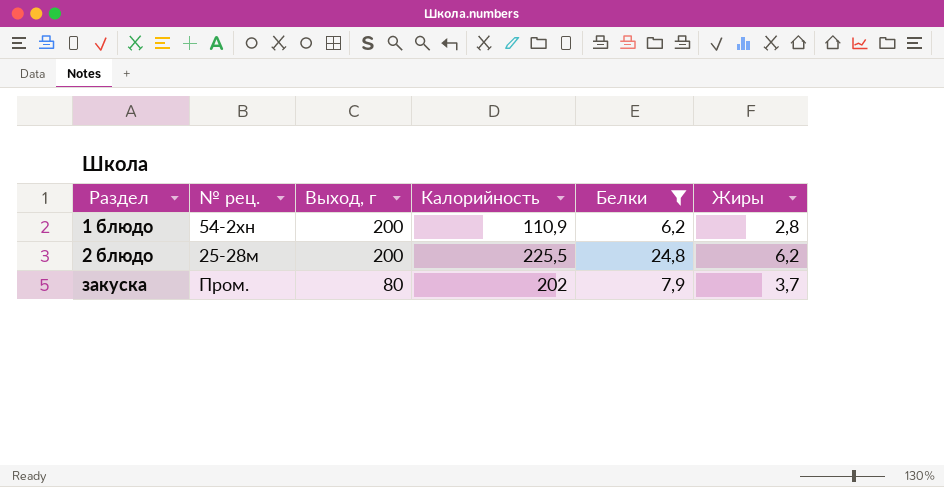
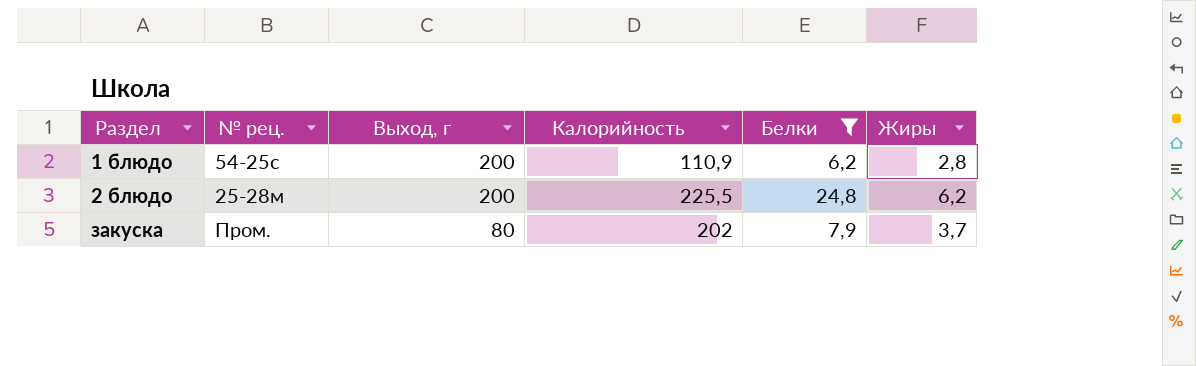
1 блюдо | № рец.: 54-2хн -> 54-25с

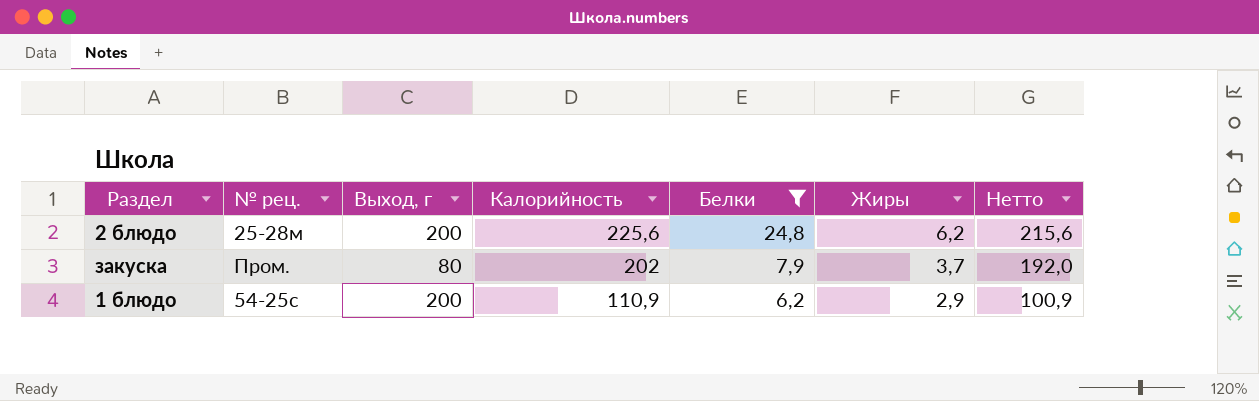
row order: Раздел ascending -> Калорийность descending
column Нетто | formula: none -> [Калорийность] - 10
2 блюдо | Калорийность: 225,5 -> 225,6
1 блюдо | Жиры: 2,8 -> 2,9

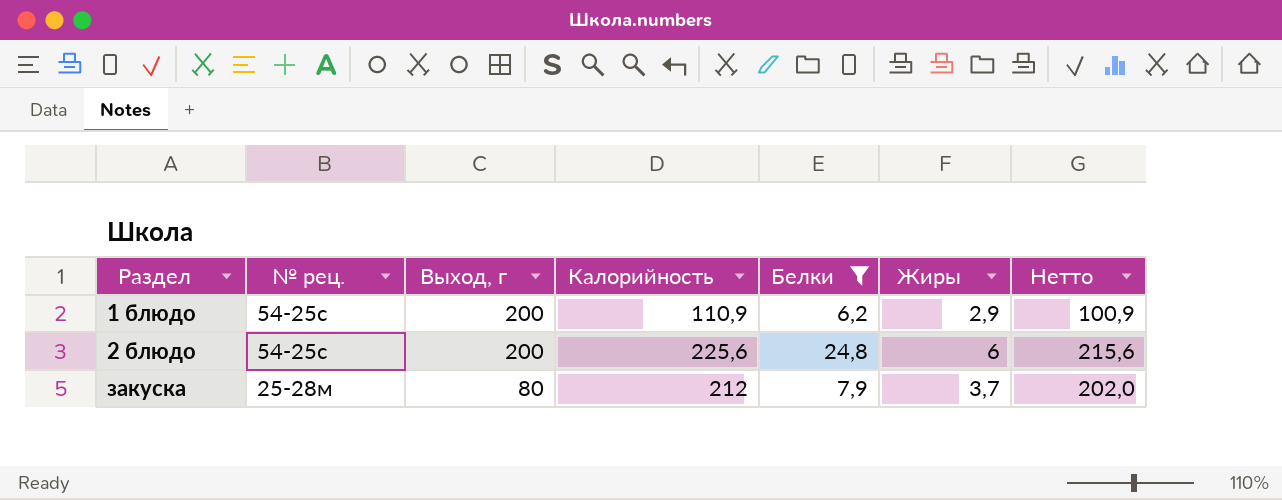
row order: Калорийность descending -> Раздел ascending
2 блюдо | № рец.: 25-28м -> 54-25с
2 блюдо | Жиры: 6,2 -> 6
закуска | № рец.: Пром. -> 25-28м
закуска | Калорийность: 202 -> 212
закуска | Нетто: 192,0 -> 202,0

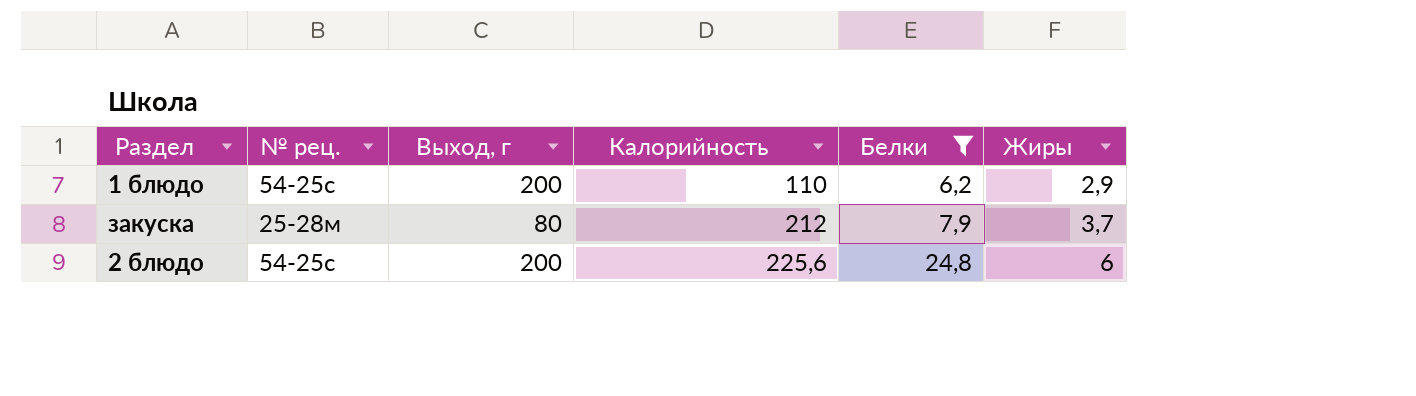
row order: Раздел ascending -> Калорийность ascending
column Нетто | formula: [Калорийность] - 10 -> none
1 блюдо | Калорийность: 110,9 -> 110

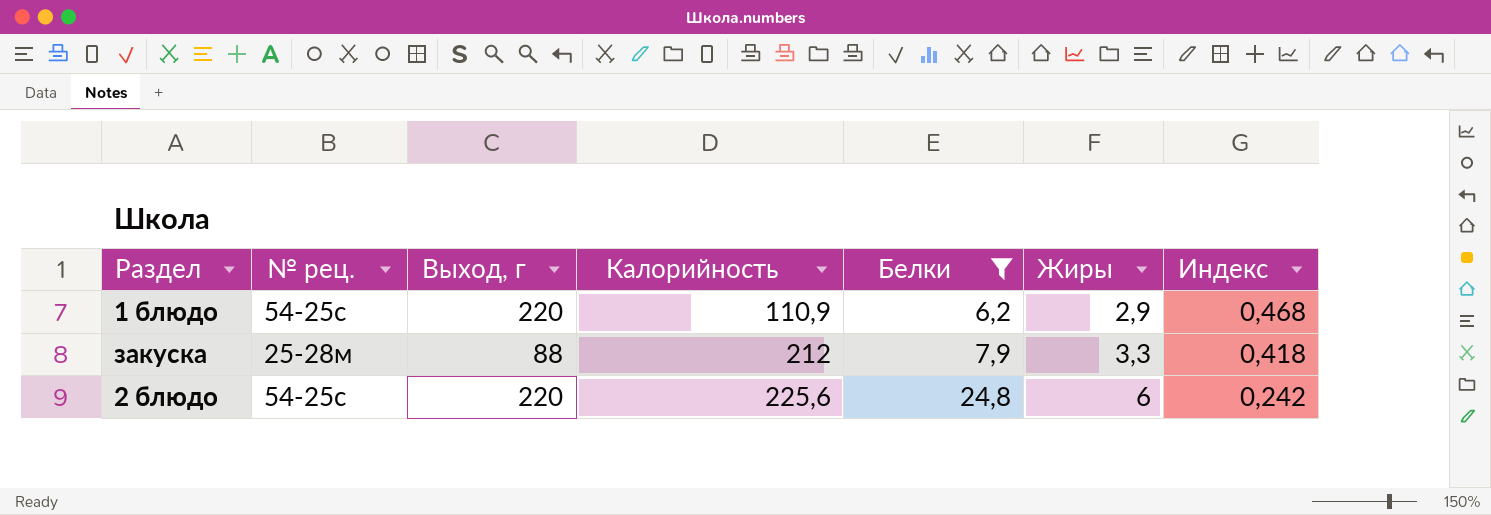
column Индекс | formula: none -> [Жиры] / [Белки]
1 блюдо | Выход, г: 200 -> 220
1 блюдо | Калорийность: 110 -> 110,9
закуска | Выход, г: 80 -> 88
закуска | Жиры: 3,7 -> 3,3
2 блюдо | Выход, г: 200 -> 220

